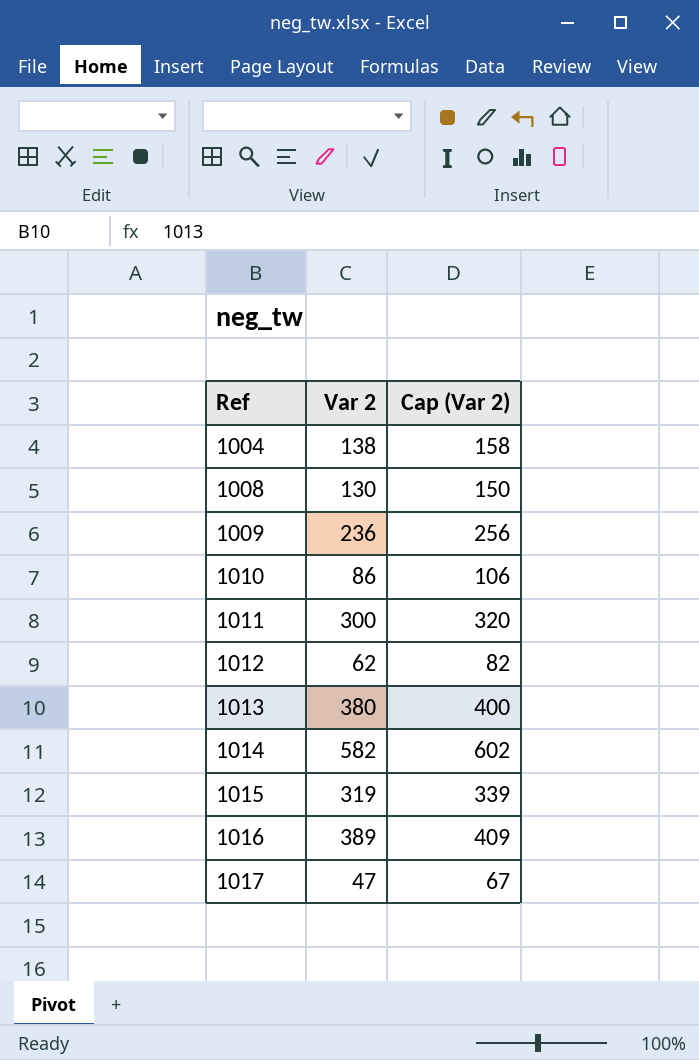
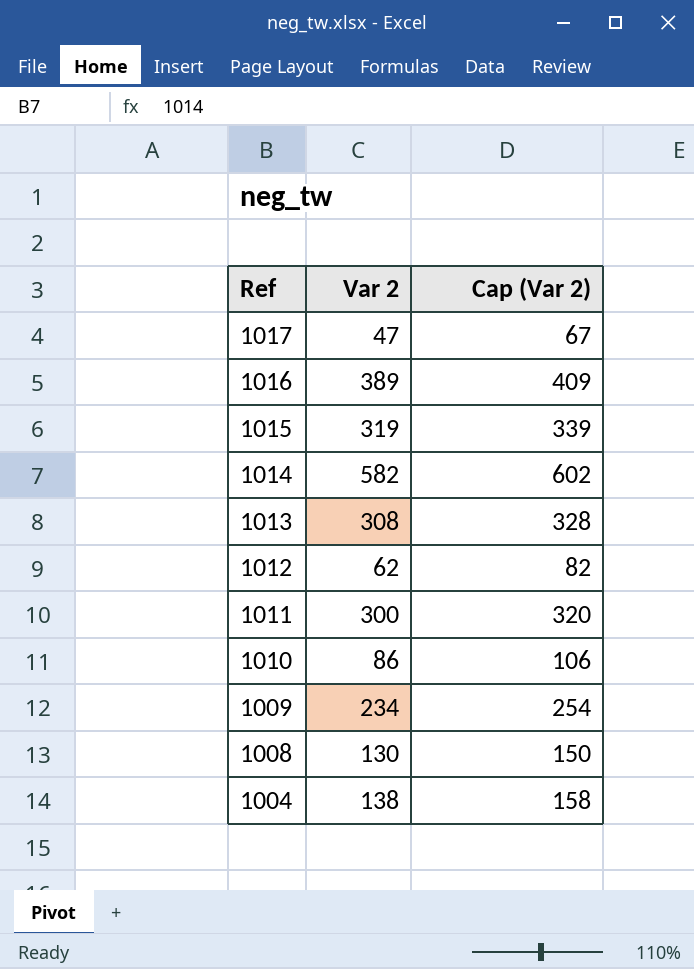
row order: Ref ascending -> Ref descending
1013 | Var 2: 380 -> 308
1013 | Cap (Var 2): 400 -> 328
1009 | Var 2: 236 -> 234
1009 | Cap (Var 2): 256 -> 254

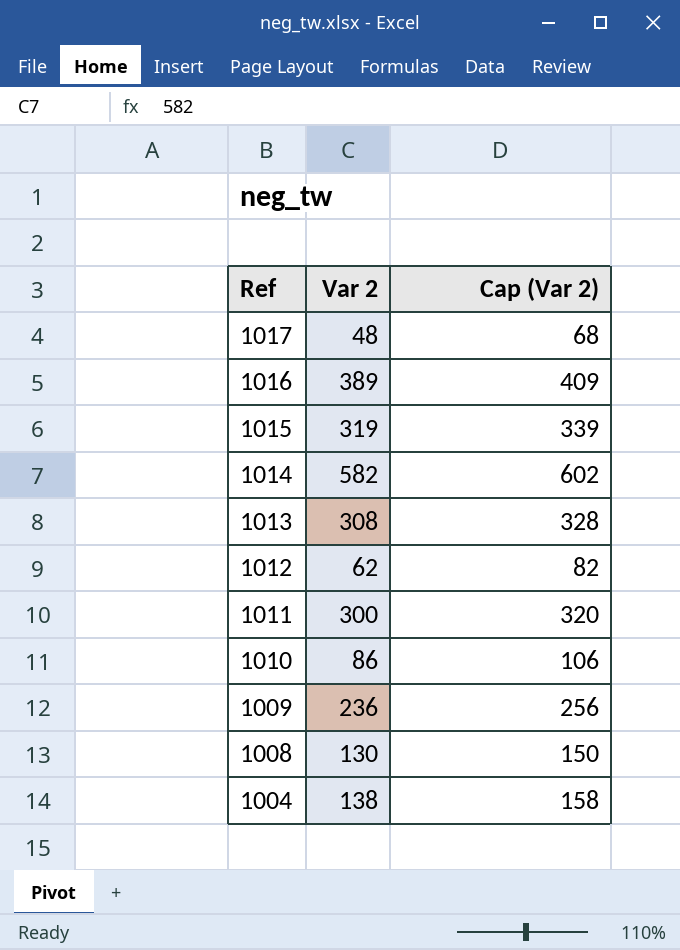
1017 | Var 2: 47 -> 48
1017 | Cap (Var 2): 67 -> 68
1009 | Var 2: 234 -> 236
1009 | Cap (Var 2): 254 -> 256

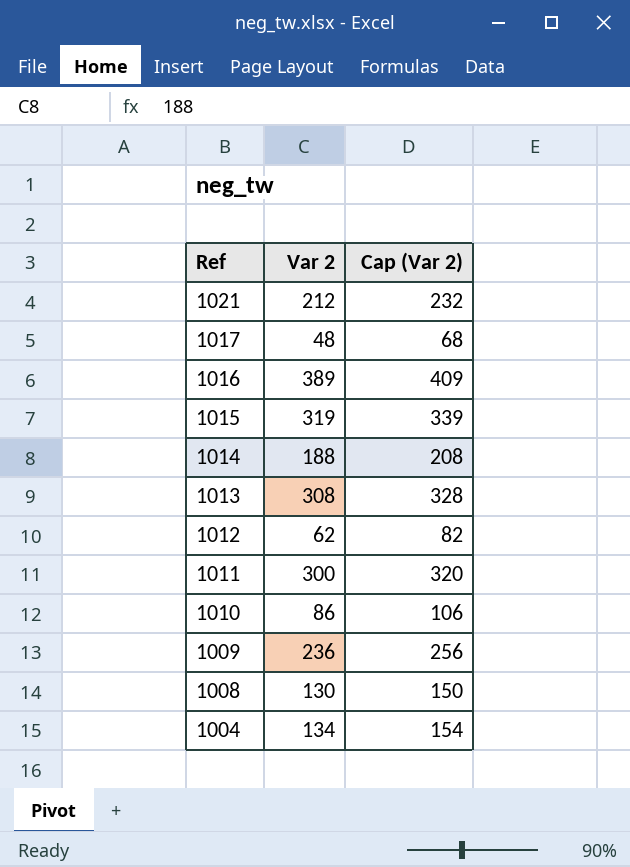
row 1021: none -> 212 | 232
1014 | Var 2: 582 -> 188
1014 | Cap (Var 2): 602 -> 208
1004 | Var 2: 138 -> 134
1004 | Cap (Var 2): 158 -> 154

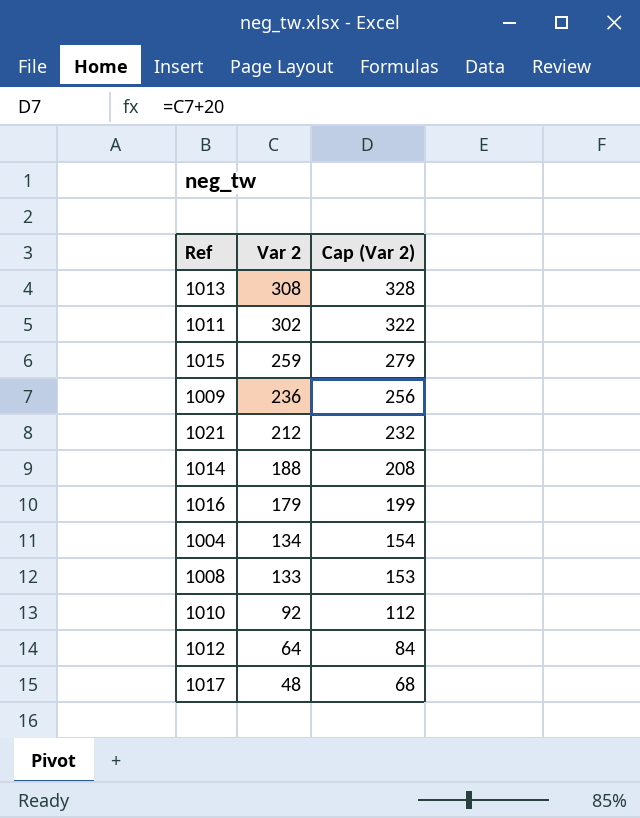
row order: Ref descending -> Var 2 descending
1011 | Var 2: 300 -> 302
1011 | Cap (Var 2): 320 -> 322
1015 | Var 2: 319 -> 259
1015 | Cap (Var 2): 339 -> 279
1016 | Var 2: 389 -> 179
1016 | Cap (Var 2): 409 -> 199
1008 | Var 2: 130 -> 133
1008 | Cap (Var 2): 150 -> 153
1010 | Var 2: 86 -> 92
1010 | Cap (Var 2): 106 -> 112
1012 | Var 2: 62 -> 64
1012 | Cap (Var 2): 82 -> 84

